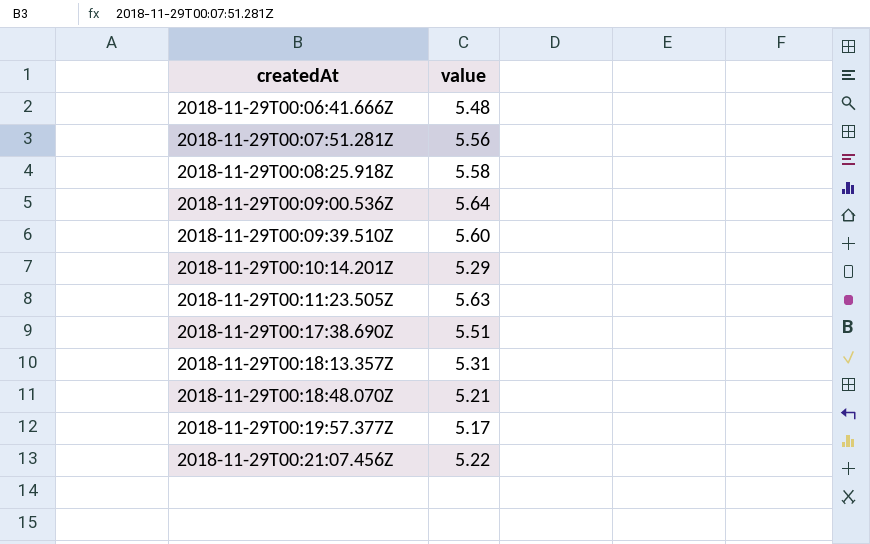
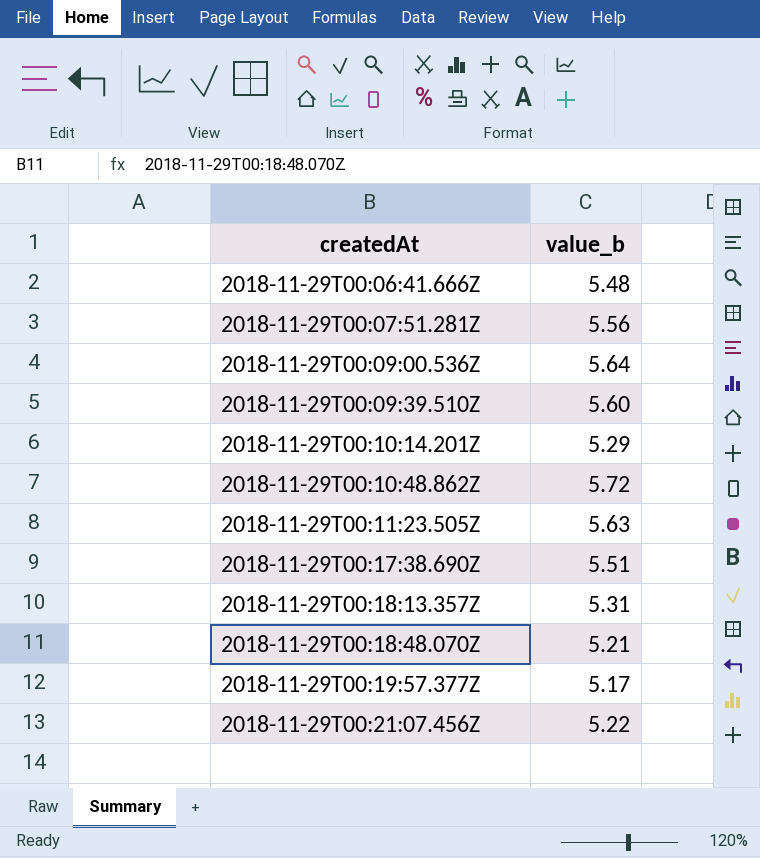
column name: value -> value_b
row 2018-11-29T00:08:25.918Z: 5.58 -> none
row 2018-11-29T00:10:48.862Z: none -> 5.72

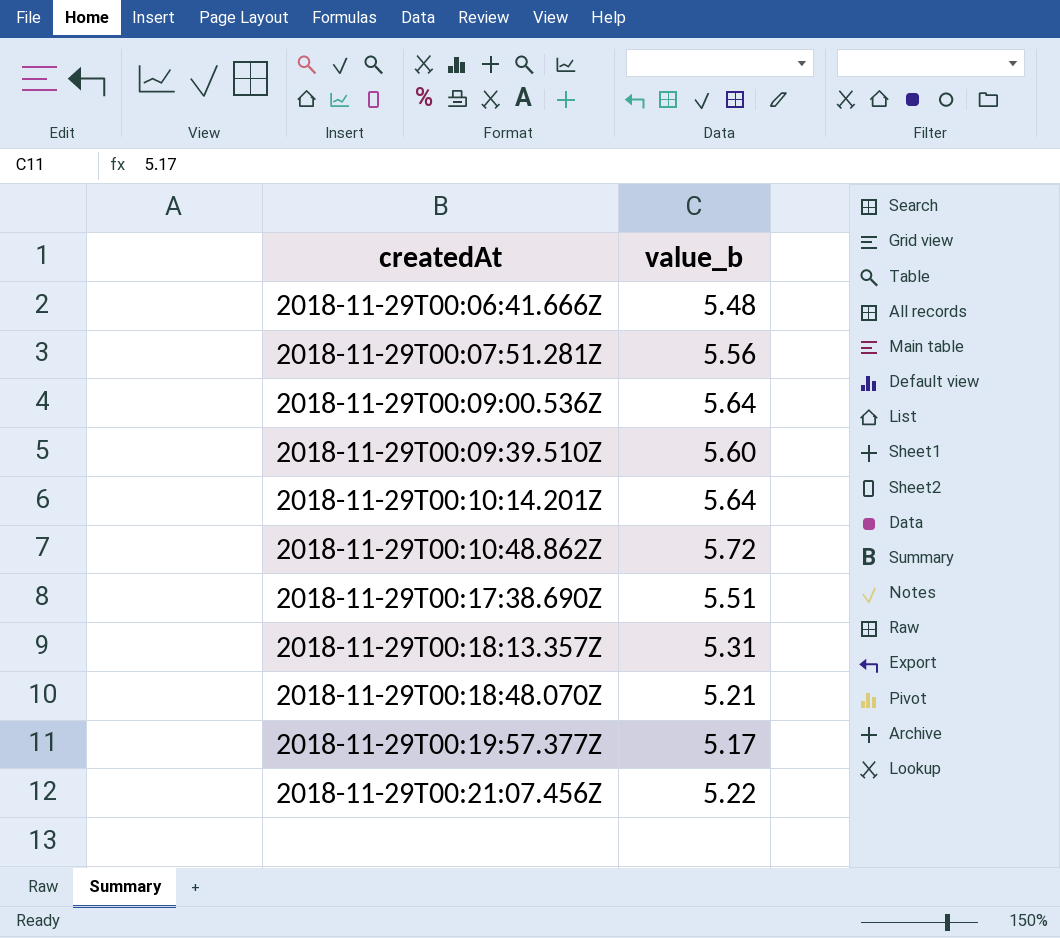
row 2018-11-29T00:11:23.505Z: 5.63 -> none
2018-11-29T00:10:14.201Z | value_b: 5.29 -> 5.64

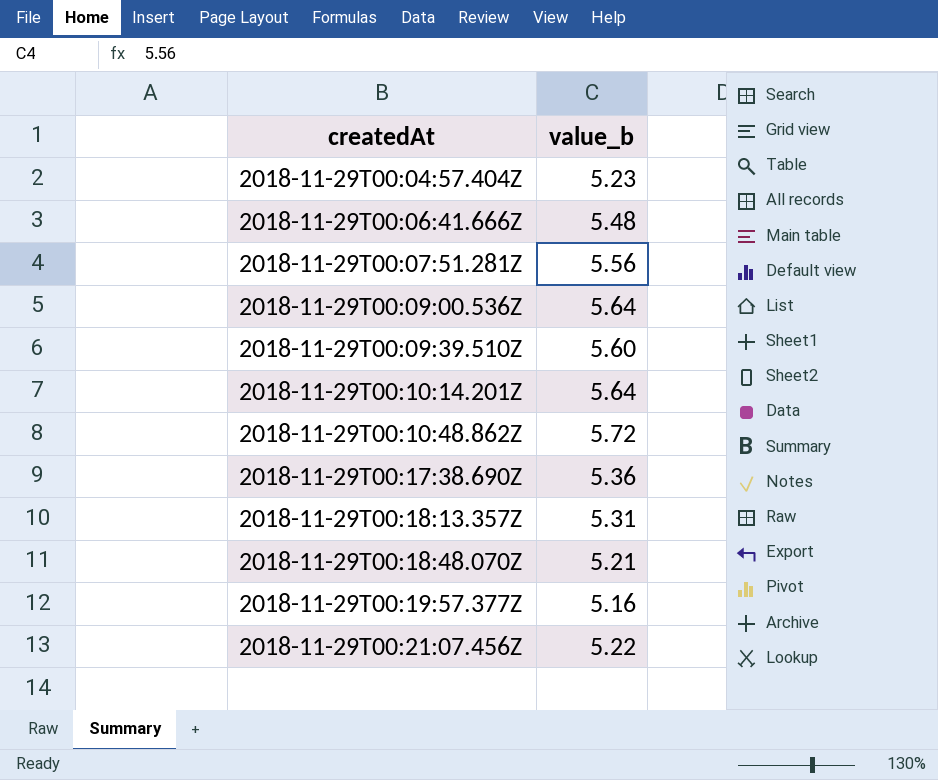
row 2018-11-29T00:04:57.404Z: none -> 5.23
2018-11-29T00:17:38.690Z | value_b: 5.51 -> 5.36
2018-11-29T00:19:57.377Z | value_b: 5.17 -> 5.16

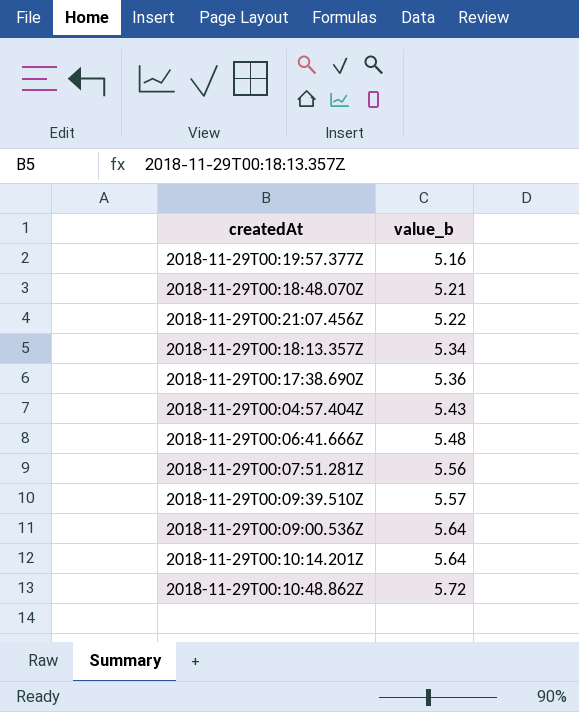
row order: createdAt ascending -> value_b ascending
2018-11-29T00:18:13.357Z | value_b: 5.31 -> 5.34
2018-11-29T00:04:57.404Z | value_b: 5.23 -> 5.43
2018-11-29T00:09:39.510Z | value_b: 5.60 -> 5.57

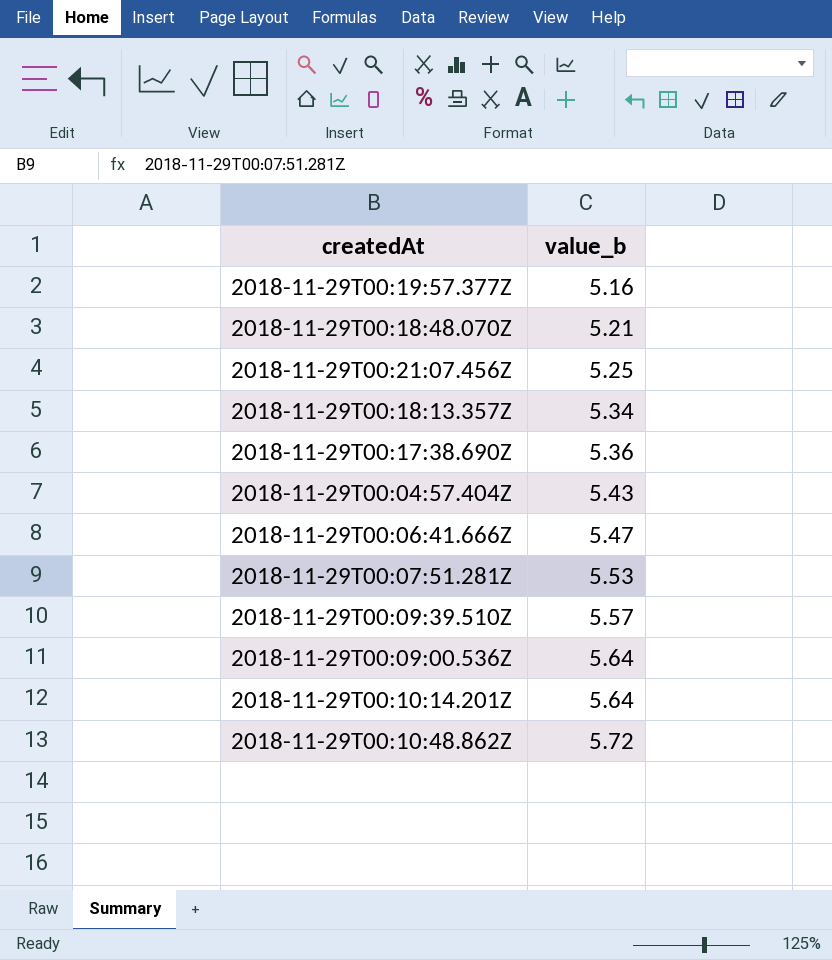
2018-11-29T00:21:07.456Z | value_b: 5.22 -> 5.25
2018-11-29T00:06:41.666Z | value_b: 5.48 -> 5.47
2018-11-29T00:07:51.281Z | value_b: 5.56 -> 5.53

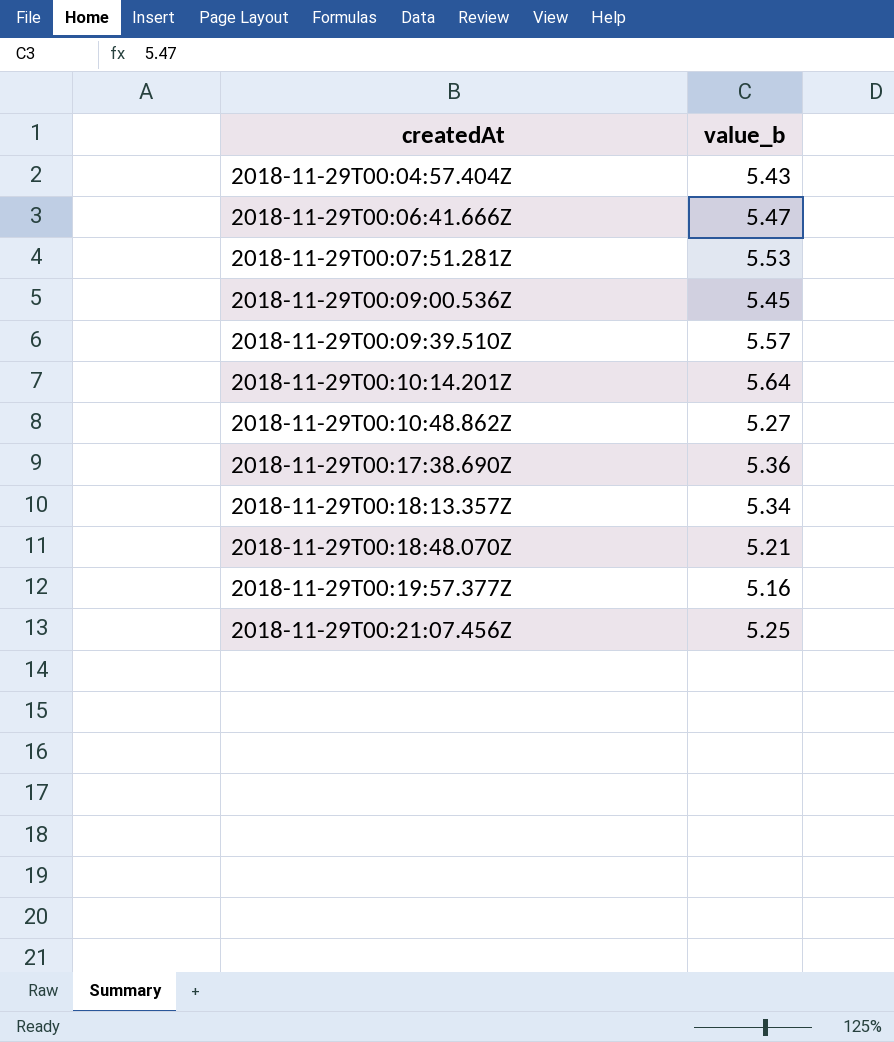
row order: value_b ascending -> createdAt ascending
2018-11-29T00:09:00.536Z | value_b: 5.64 -> 5.45
2018-11-29T00:10:48.862Z | value_b: 5.72 -> 5.27

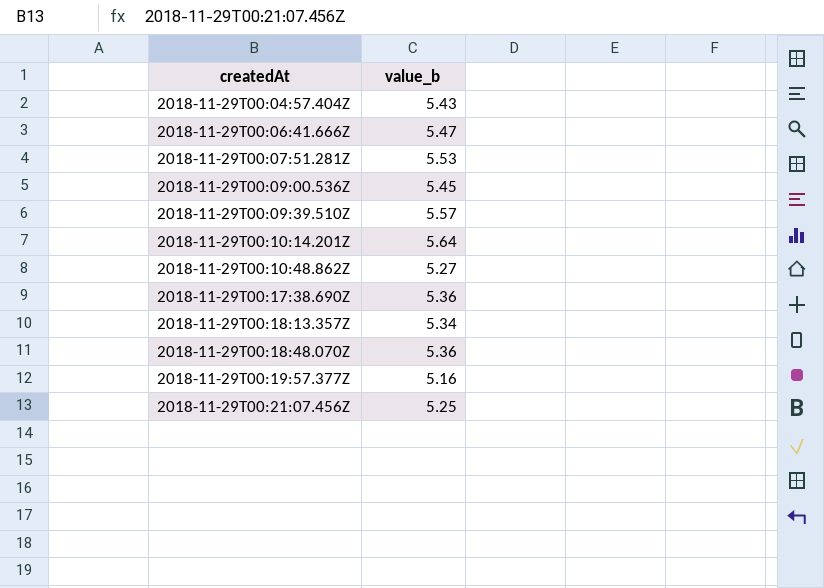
2018-11-29T00:18:48.070Z | value_b: 5.21 -> 5.36

